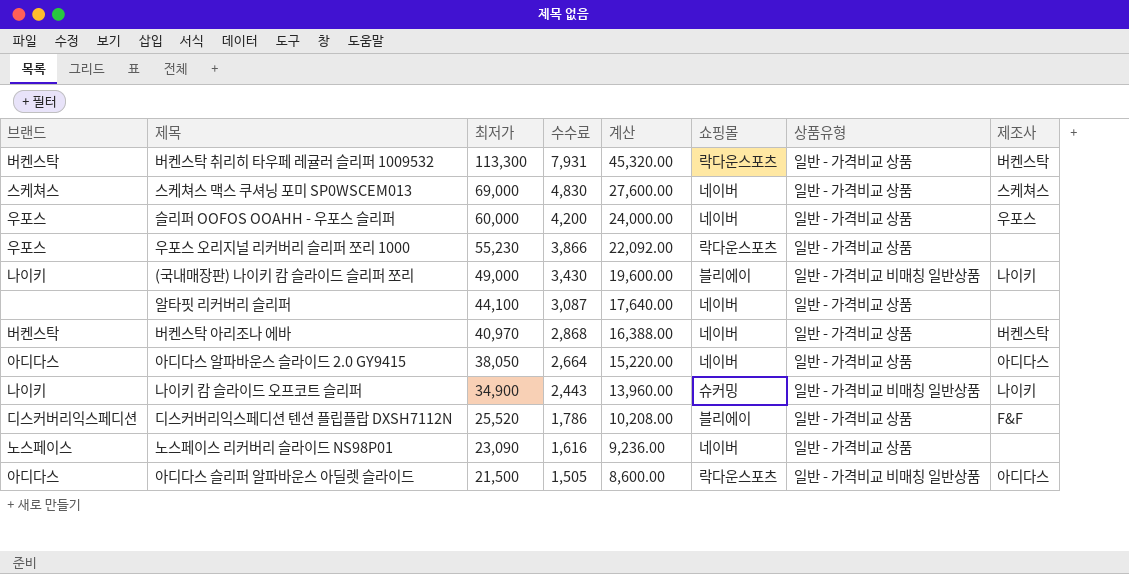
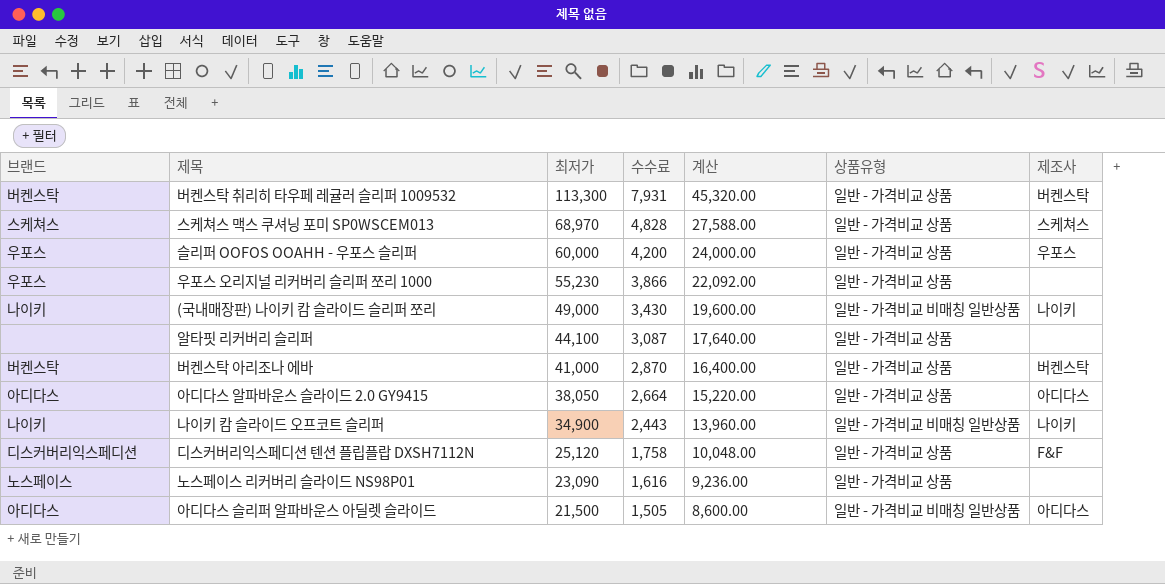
column 쇼핑몰 | position: 6 -> none
스케쳐스 맥스 쿠셔닝 포미 SP0WSCEM013 | 최저가: 69,000 -> 68,970
스케쳐스 맥스 쿠셔닝 포미 SP0WSCEM013 | 수수료: 4,830 -> 4,828
스케쳐스 맥스 쿠셔닝 포미 SP0WSCEM013 | 계산: 27,600.00 -> 27,588.00
버켄스탁 아리조나 에바 | 최저가: 40,970 -> 41,000
버켄스탁 아리조나 에바 | 수수료: 2,868 -> 2,870
버켄스탁 아리조나 에바 | 계산: 16,388.00 -> 16,400.00
디스커버리익스페디션 텐션 플립플랍 DXSH7112N | 최저가: 25,520 -> 25,120
디스커버리익스페디션 텐션 플립플랍 DXSH7112N | 수수료: 1,786 -> 1,758
디스커버리익스페디션 텐션 플립플랍 DXSH7112N | 계산: 10,208.00 -> 10,048.00

